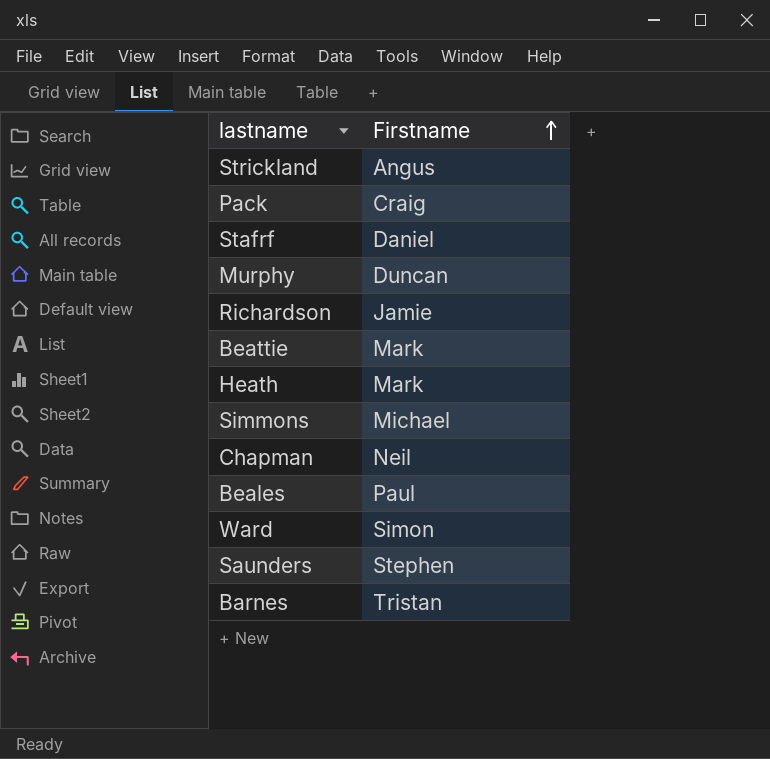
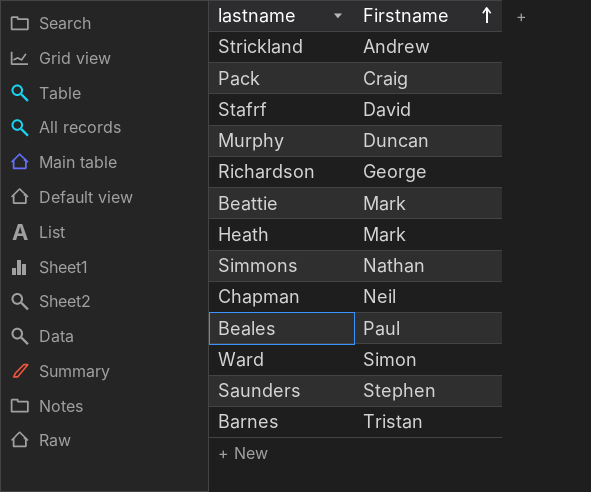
Strickland | Firstname: Angus -> Andrew
Stafrf | Firstname: Daniel -> David
Richardson | Firstname: Jamie -> George
Simmons | Firstname: Michael -> Nathan

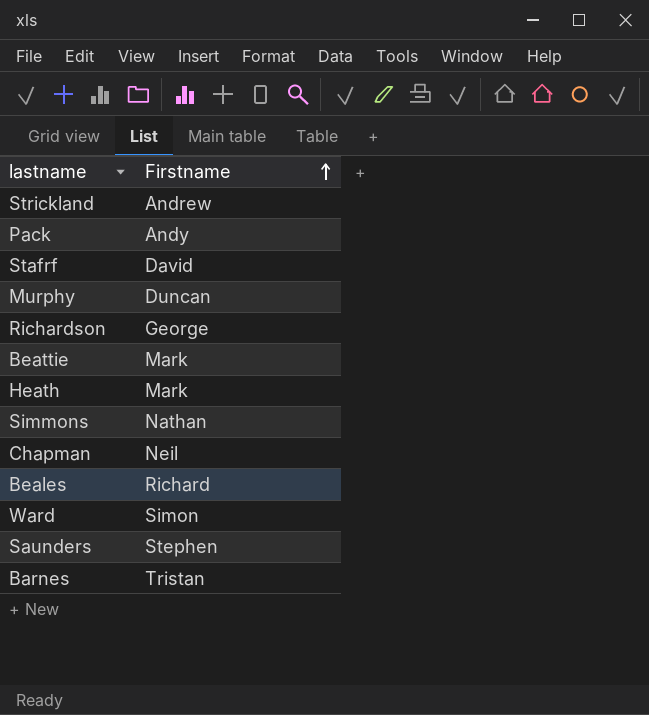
Pack | Firstname: Craig -> Andy
Beales | Firstname: Paul -> Richard

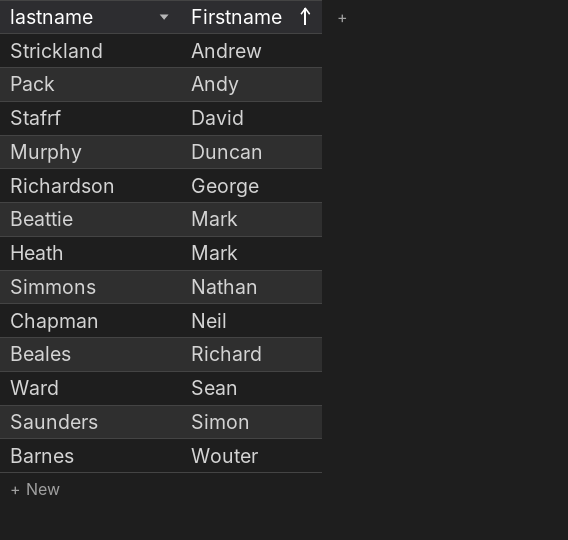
Ward | Firstname: Simon -> Sean
Saunders | Firstname: Stephen -> Simon
Barnes | Firstname: Tristan -> Wouter

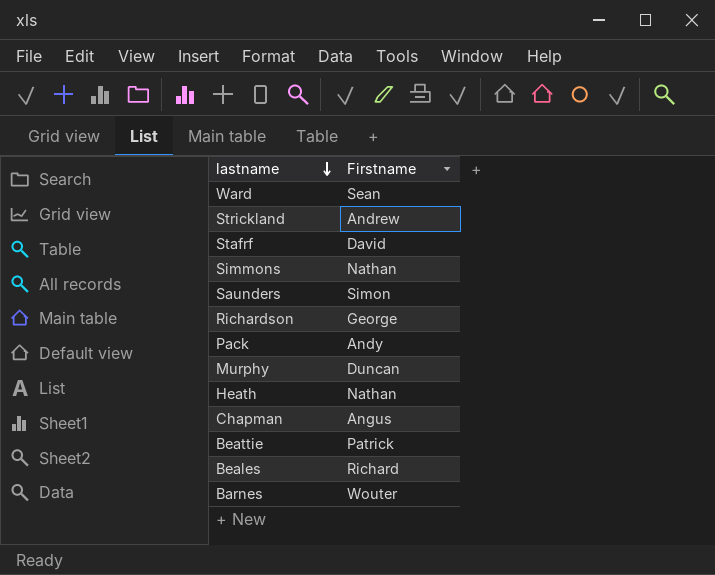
row order: Firstname ascending -> lastname descending
Heath | Firstname: Mark -> Nathan
Chapman | Firstname: Neil -> Angus
Beattie | Firstname: Mark -> Patrick

